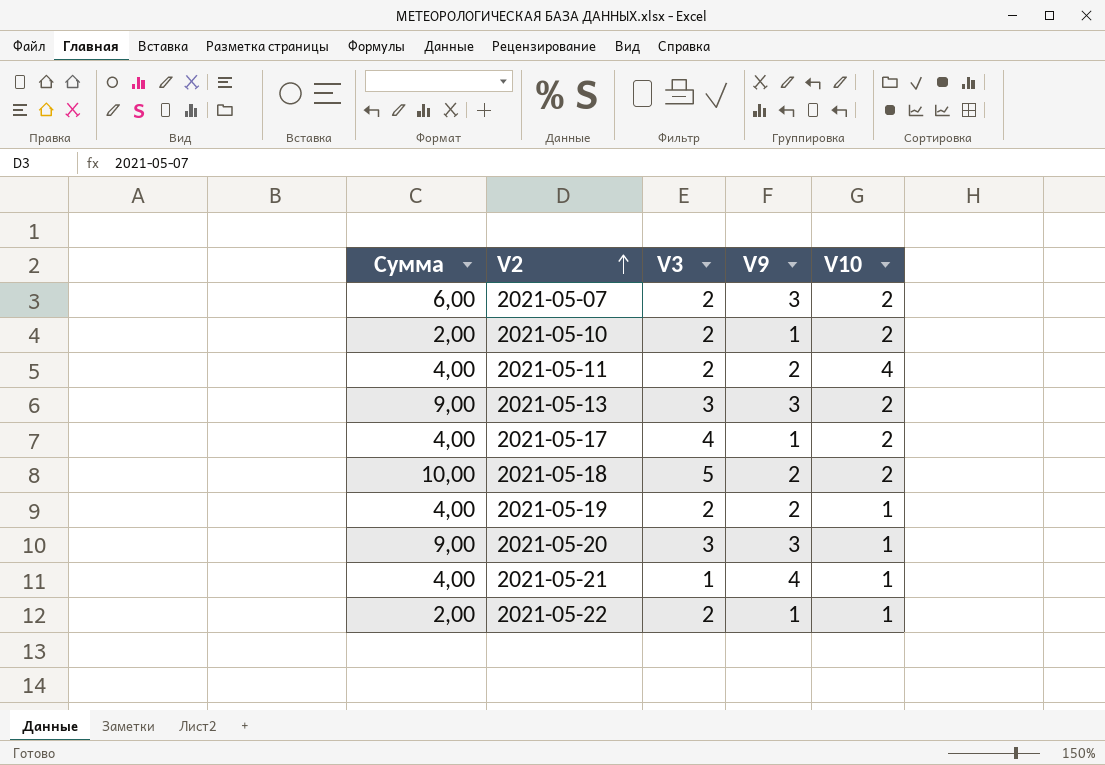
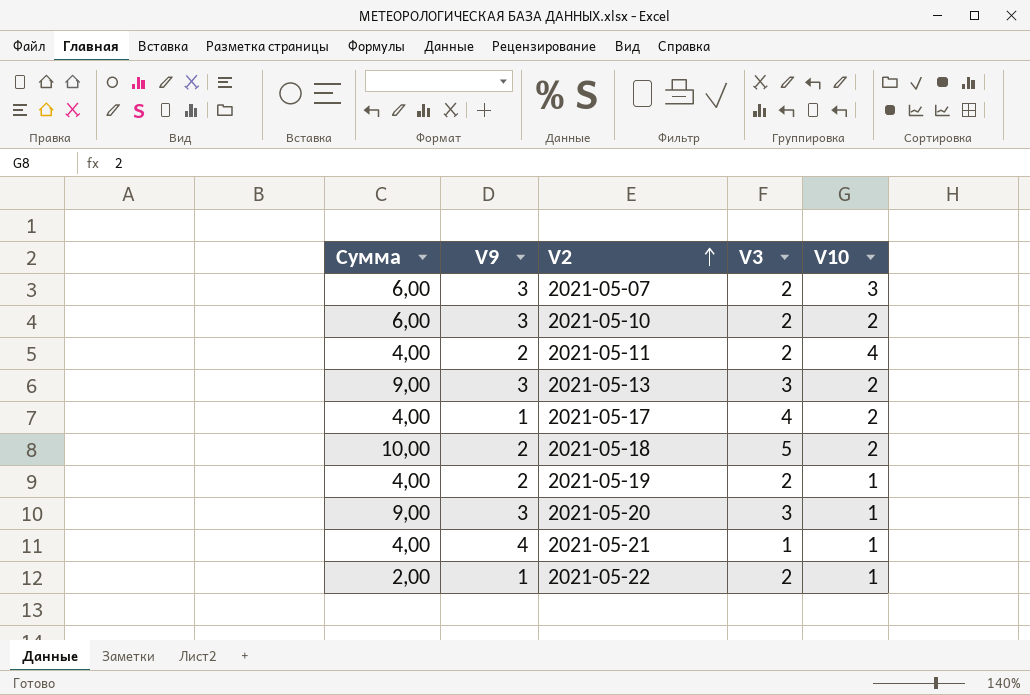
column V9 | position: 4 -> 2
2021-05-07 | V10: 2 -> 3
2021-05-10 | Сумма: 2,00 -> 6,00
2021-05-10 | V9: 1 -> 3

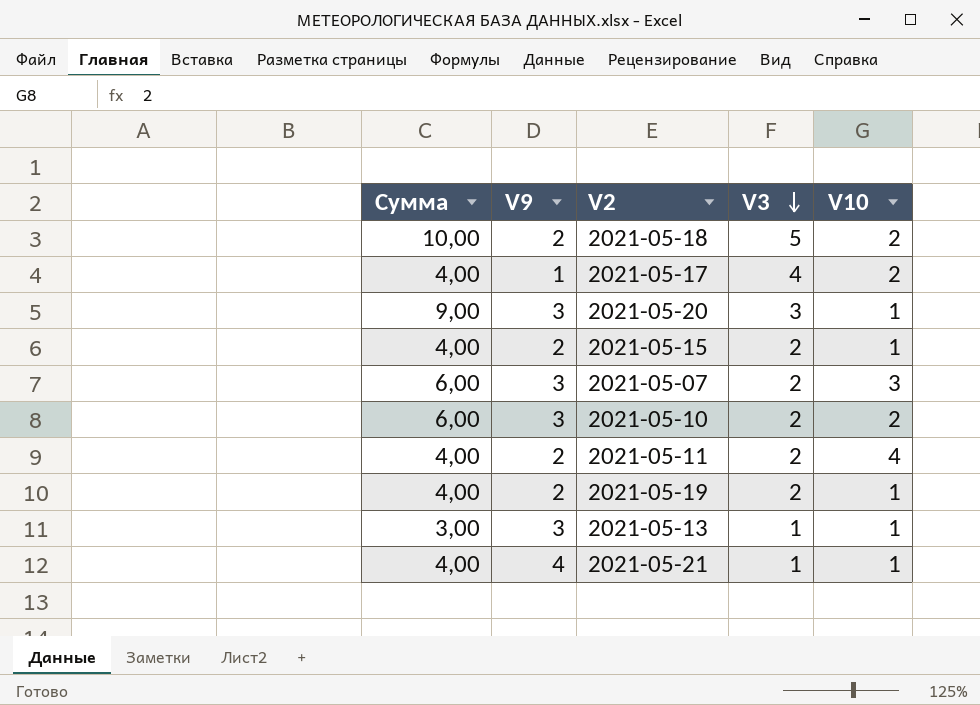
row order: V2 ascending -> V3 descending
row 2021-05-22: 2,00 | 1 | 2 | 1 -> none
row 2021-05-15: none -> 4,00 | 2 | 2 | 1
2021-05-13 | Сумма: 9,00 -> 3,00
2021-05-13 | V3: 3 -> 1
2021-05-13 | V10: 2 -> 1

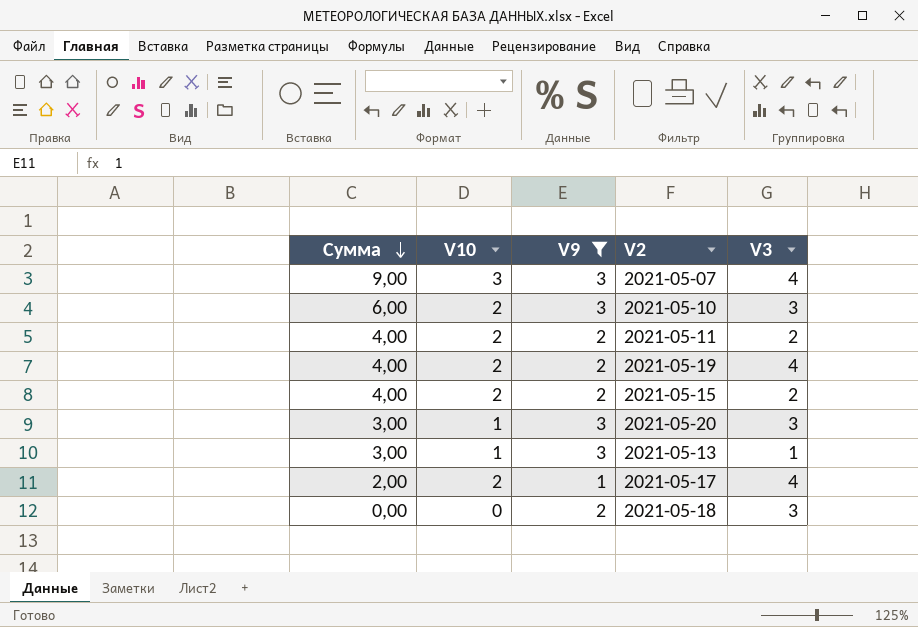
filter: none -> V9 != 4
row order: V3 descending -> Сумма descending
column Сумма | formula: [V9] * [V3] -> [V10] * [V9]
column V10 | position: 5 -> 2
2021-05-07 | V3: 2 -> 4
2021-05-10 | V3: 2 -> 3
2021-05-11 | V10: 4 -> 2
2021-05-19 | V10: 1 -> 2
2021-05-19 | V3: 2 -> 4
2021-05-15 | V10: 1 -> 2
2021-05-18 | V10: 2 -> 0
2021-05-18 | V3: 5 -> 3

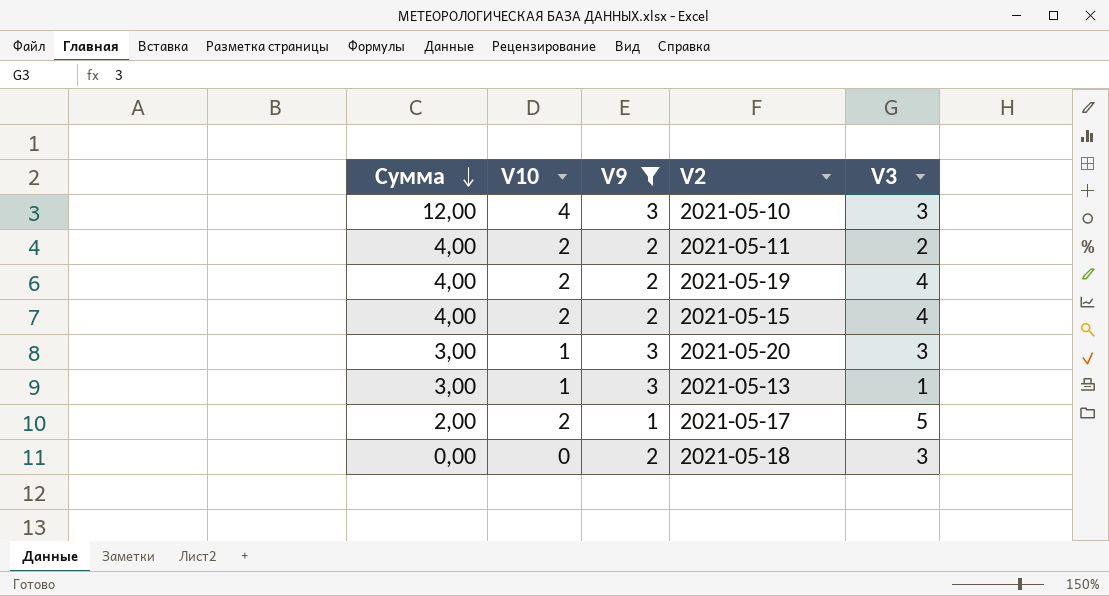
row 2021-05-07: 9,00 | 3 | 3 | 4 -> none
2021-05-10 | Сумма: 6,00 -> 12,00
2021-05-10 | V10: 2 -> 4
2021-05-15 | V3: 2 -> 4
2021-05-17 | V3: 4 -> 5

